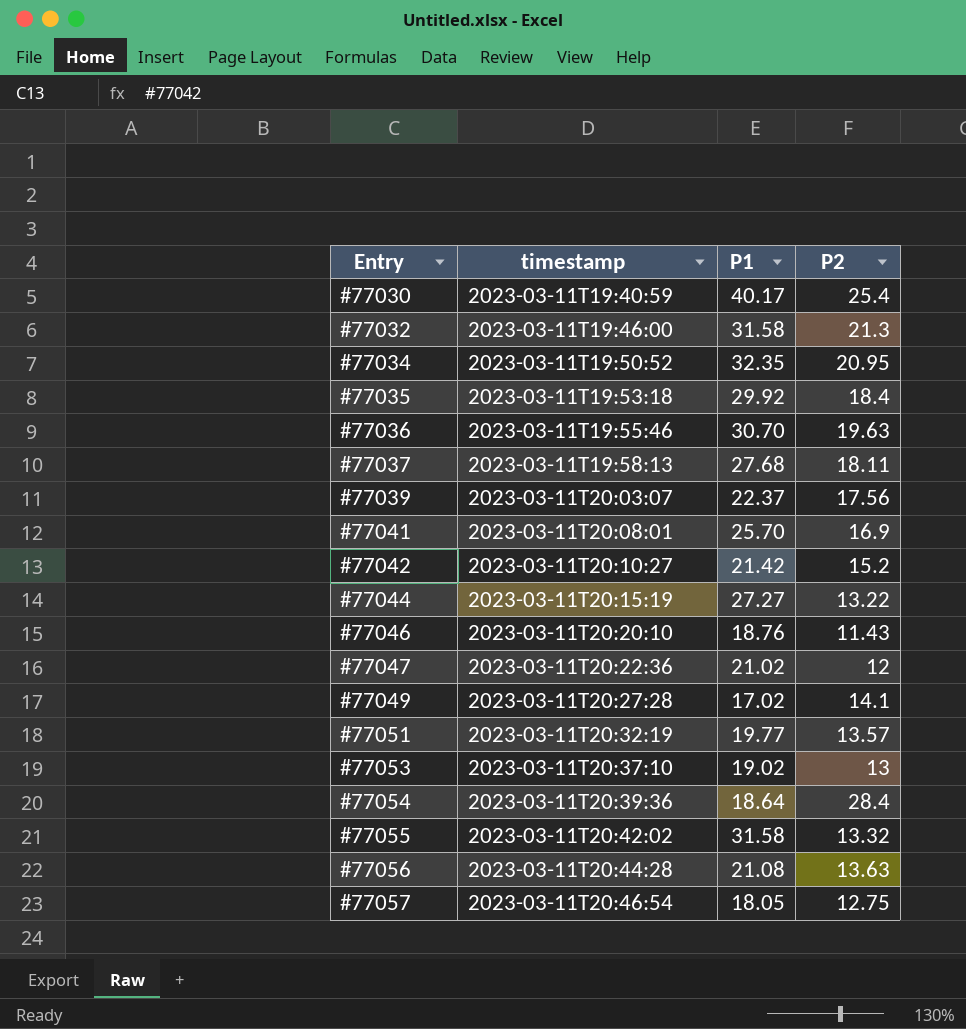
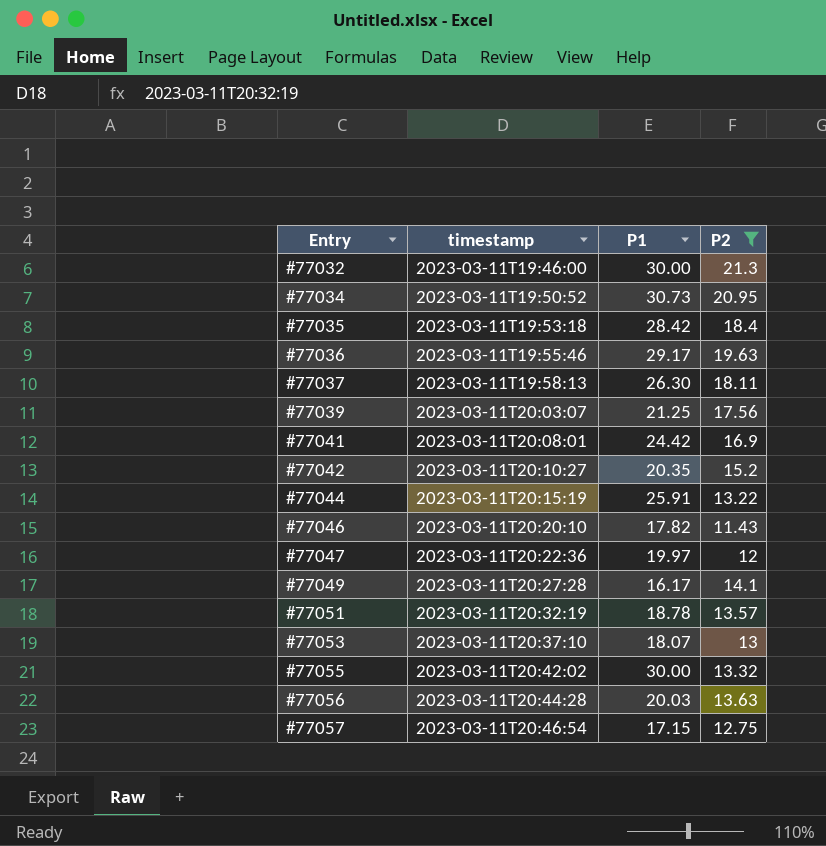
filter: none -> P2 <= 21.3
#77032 | P1: 31.58 -> 30.00
#77034 | P1: 32.35 -> 30.73
#77035 | P1: 29.92 -> 28.42
#77036 | P1: 30.70 -> 29.17
#77037 | P1: 27.68 -> 26.30
#77039 | P1: 22.37 -> 21.25
#77041 | P1: 25.70 -> 24.42
#77042 | P1: 21.42 -> 20.35
#77044 | P1: 27.27 -> 25.91
#77046 | P1: 18.76 -> 17.82
#77047 | P1: 21.02 -> 19.97
#77049 | P1: 17.02 -> 16.17
#77051 | P1: 19.77 -> 18.78
#77053 | P1: 19.02 -> 18.07
#77055 | P1: 31.58 -> 30.00
#77056 | P1: 21.08 -> 20.03
#77057 | P1: 18.05 -> 17.15

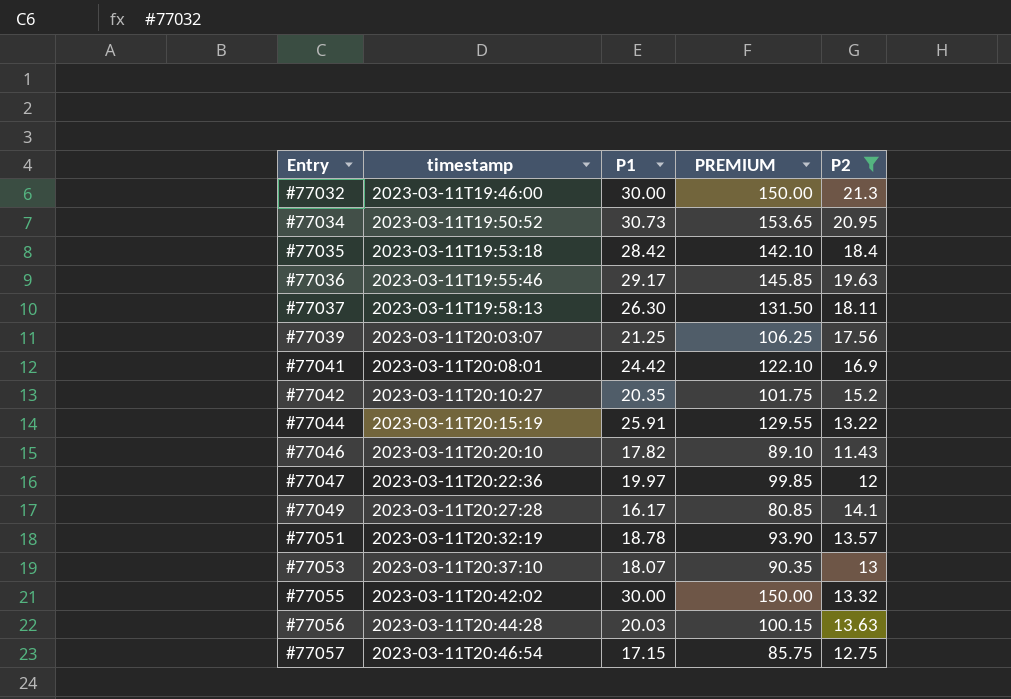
column PREMIUM | formula: none -> [P1] * 5

